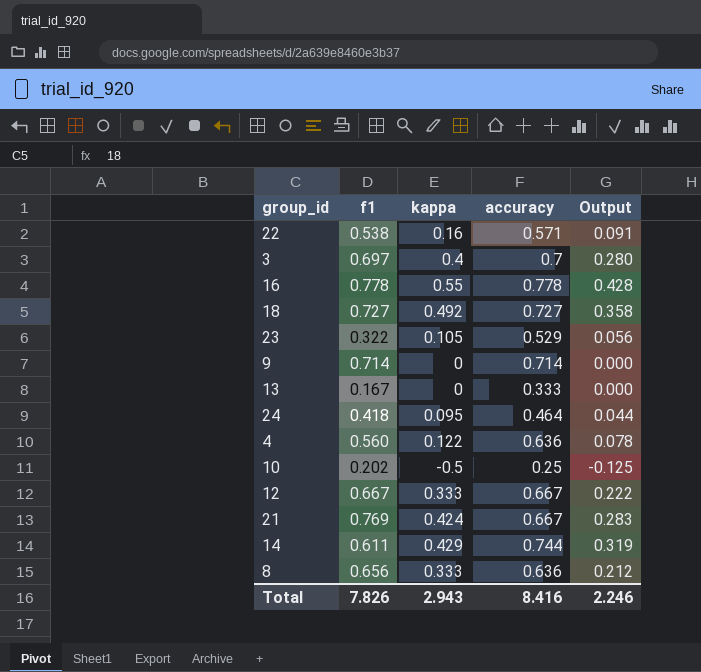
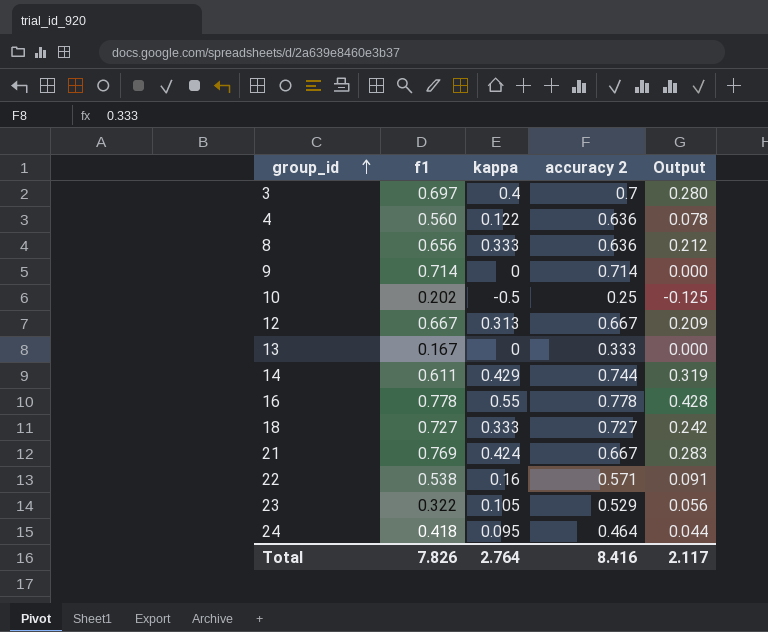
row order: none -> group_id ascending
column name: accuracy -> accuracy 2
12 | kappa: 0.333 -> 0.313
12 | Output: 0.222 -> 0.209
18 | kappa: 0.492 -> 0.333
18 | Output: 0.358 -> 0.242
Total | kappa: 2.943 -> 2.764
Total | Output: 2.246 -> 2.117

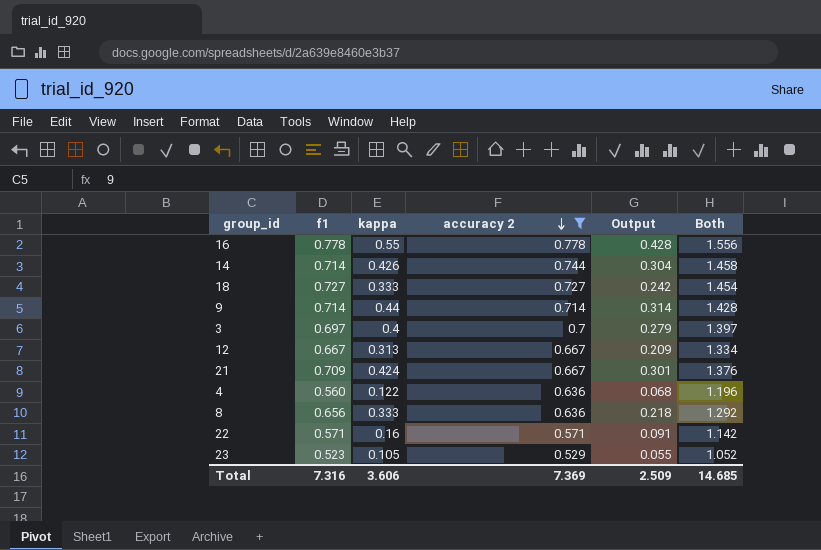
filter: none -> accuracy 2 >= 0.529
row order: group_id ascending -> accuracy 2 descending
column Output | formula: [kappa] * [accuracy 2] -> [f1] * [kappa]
column Both | formula: none -> [f1] + [accuracy 2]
14 | f1: 0.611 -> 0.714
14 | kappa: 0.429 -> 0.426
9 | kappa: 0 -> 0.44
21 | f1: 0.769 -> 0.709
22 | f1: 0.538 -> 0.571
23 | f1: 0.322 -> 0.523
Total | f1: 7.826 -> 7.316
Total | kappa: 2.764 -> 3.606
Total | accuracy 2: 8.416 -> 7.369
Total | Output: 2.117 -> 2.509

